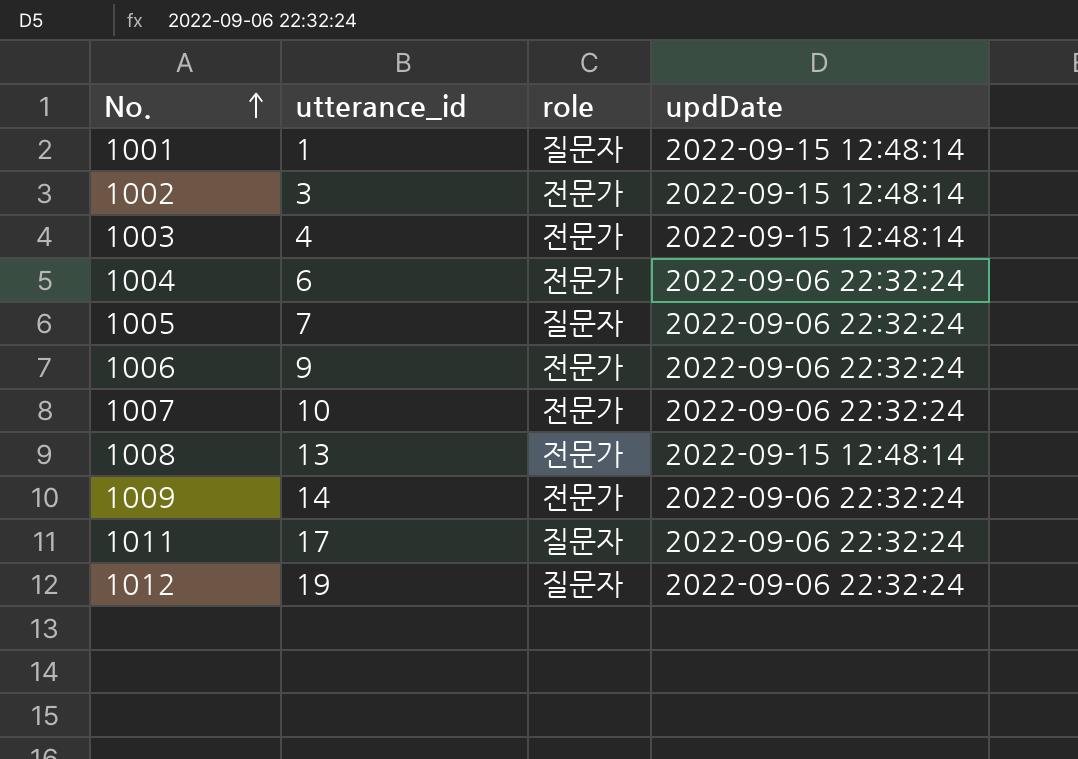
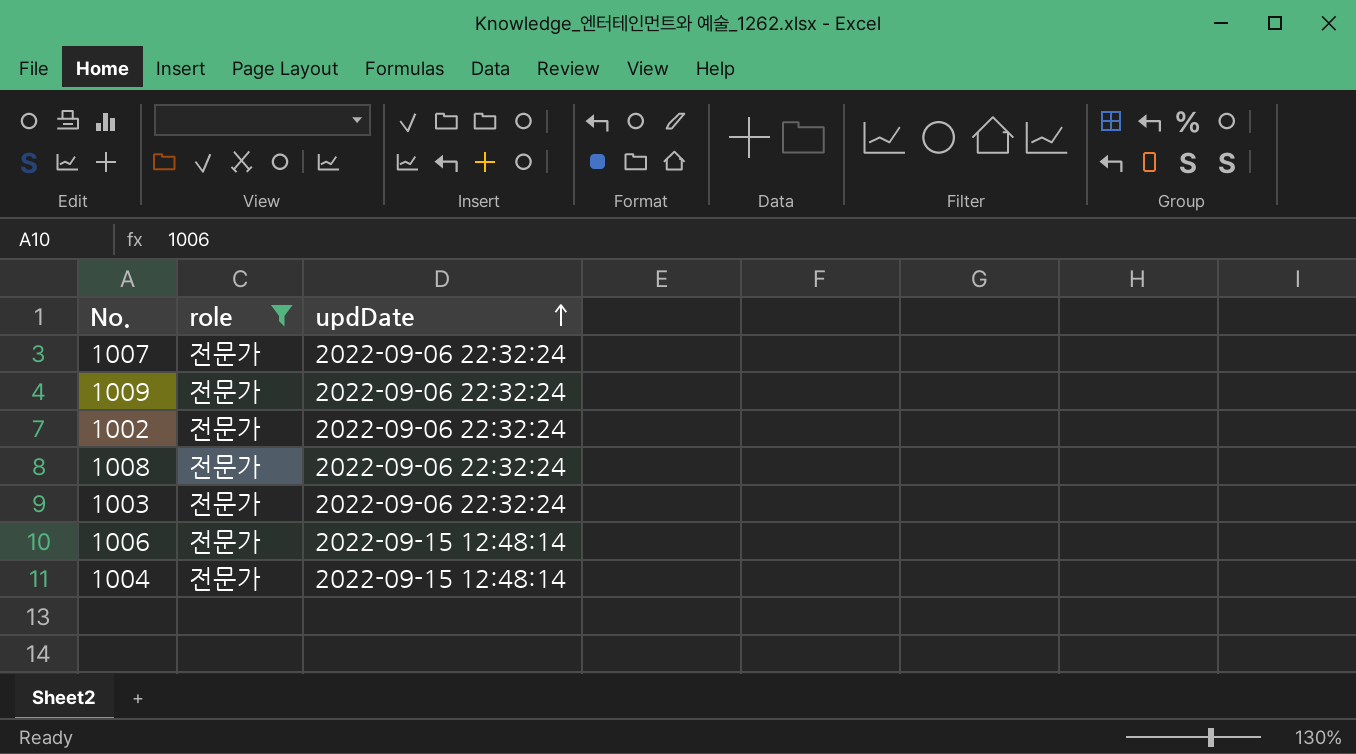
filter: none -> role = 전문가
row order: No. ascending -> updDate ascending
column utterance_id | position: 2 -> none
1002 | updDate: 2022-09-15 12:48:14 -> 2022-09-06 22:32:24
1008 | updDate: 2022-09-15 12:48:14 -> 2022-09-06 22:32:24
1003 | updDate: 2022-09-15 12:48:14 -> 2022-09-06 22:32:24
1006 | updDate: 2022-09-06 22:32:24 -> 2022-09-15 12:48:14
1004 | updDate: 2022-09-06 22:32:24 -> 2022-09-15 12:48:14

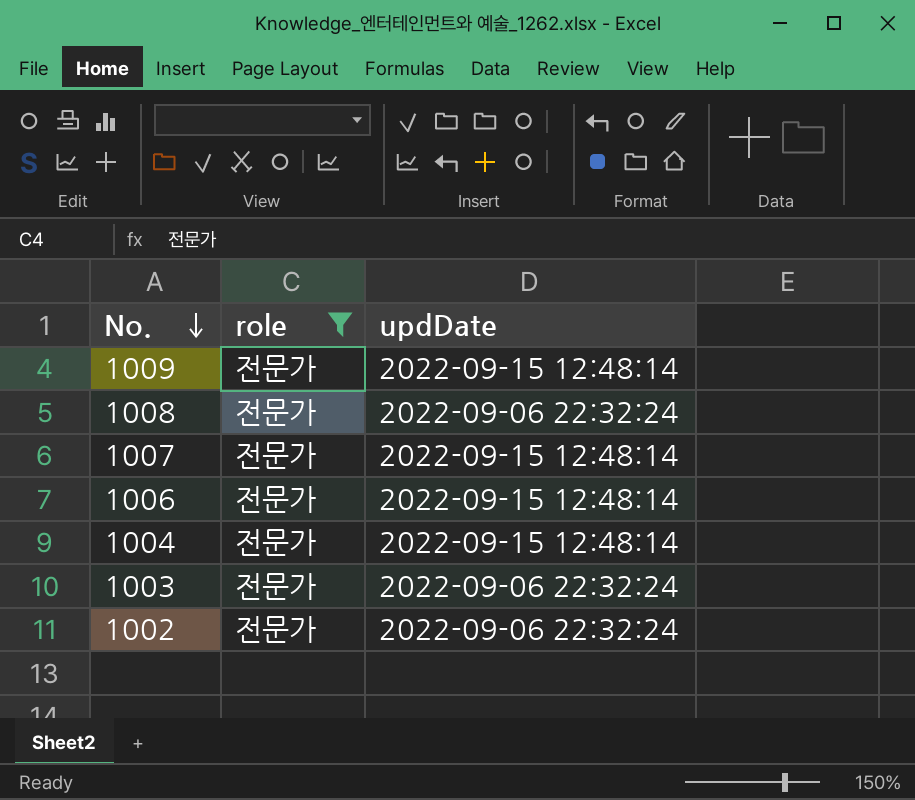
row order: updDate ascending -> No. descending
1009 | updDate: 2022-09-06 22:32:24 -> 2022-09-15 12:48:14
1007 | updDate: 2022-09-06 22:32:24 -> 2022-09-15 12:48:14

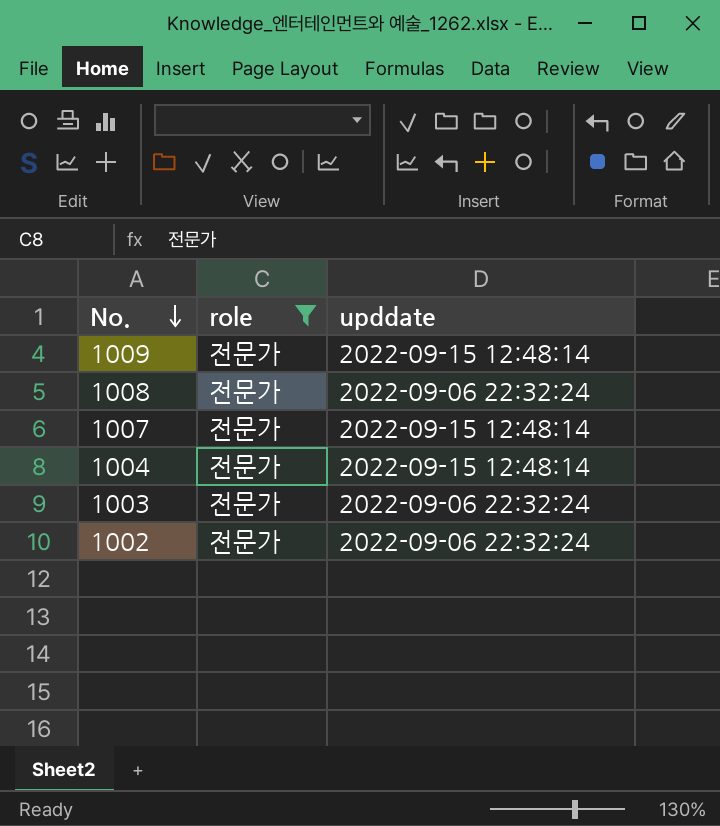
column name: updDate -> upddate
row 1006: 전문가 | 2022-09-15 12:48:14 -> none

